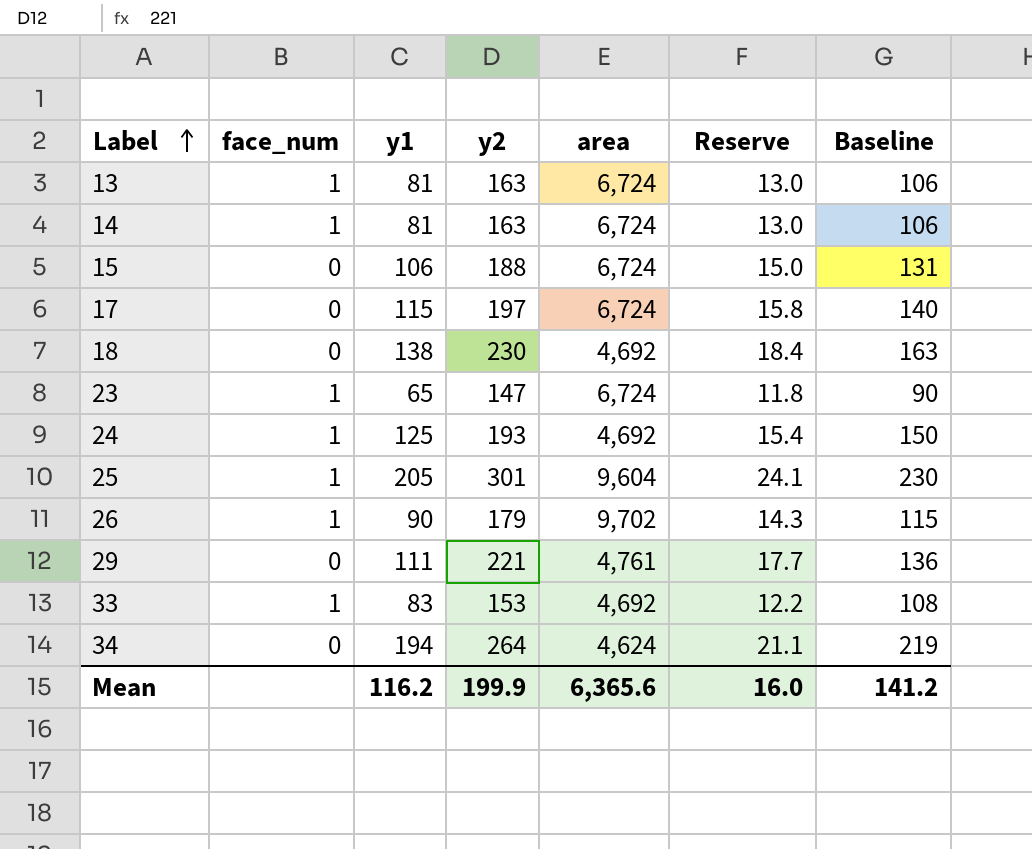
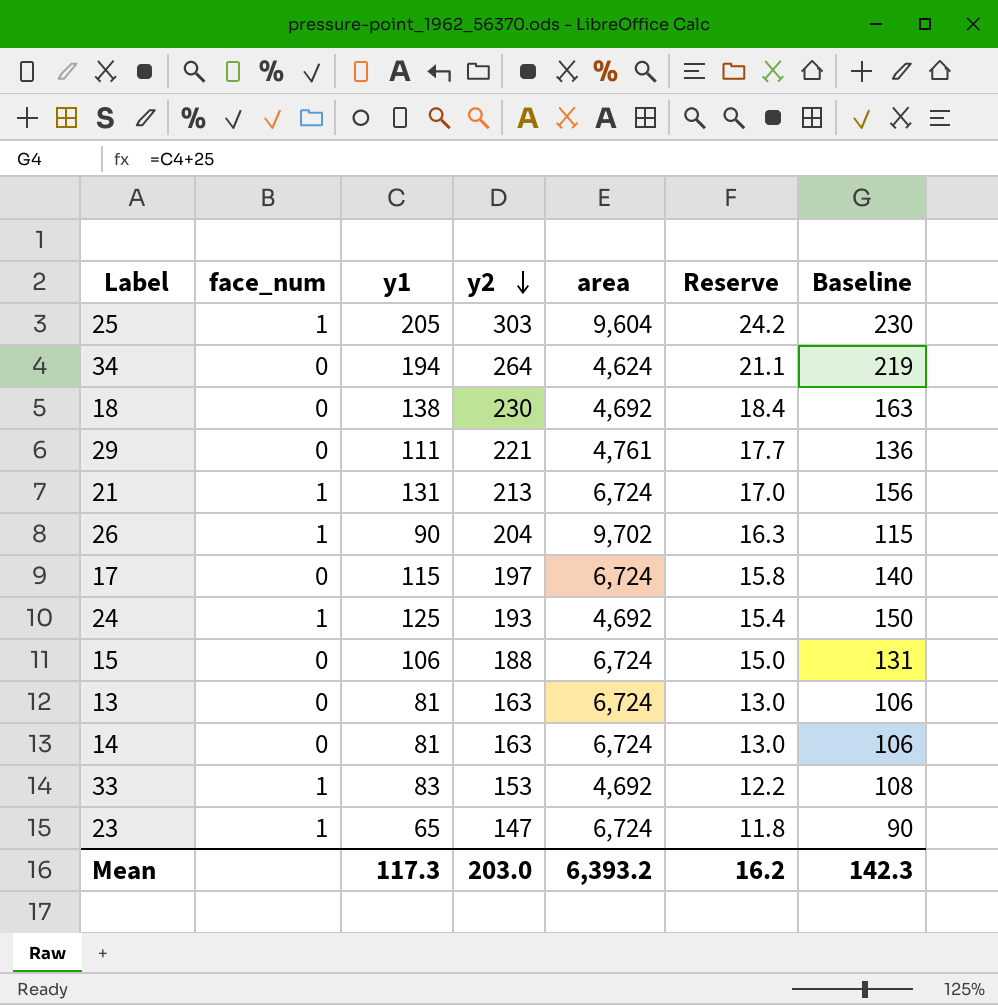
row order: Label ascending -> y2 descending
25 | y2: 301 -> 303
25 | Reserve: 24.1 -> 24.2
row 21: none -> 1 | 131 | 213 | 6,724 | 17.0 | 156
26 | y2: 179 -> 204
26 | Reserve: 14.3 -> 16.3
13 | face_num: 1 -> 0
14 | face_num: 1 -> 0
Mean | y1: 116.2 -> 117.3
Mean | y2: 199.9 -> 203.0
Mean | area: 6,365.6 -> 6,393.2
Mean | Reserve: 16.0 -> 16.2
Mean | Baseline: 141.2 -> 142.3

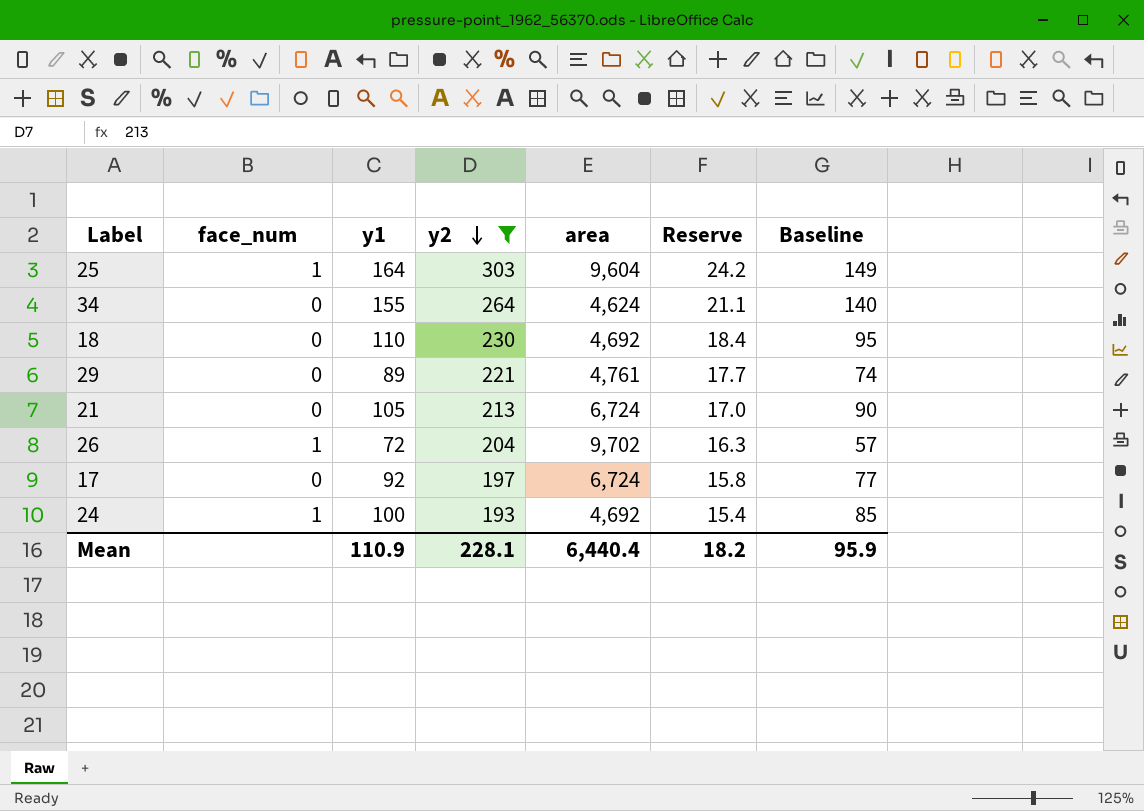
filter: none -> y2 >= 193
column Baseline | formula: [y1] + 25 -> [y1] - 15
25 | y1: 205 -> 164
34 | y1: 194 -> 155
18 | y1: 138 -> 110
29 | y1: 111 -> 89
21 | face_num: 1 -> 0
21 | y1: 131 -> 105
26 | y1: 90 -> 72
17 | y1: 115 -> 92
24 | y1: 125 -> 100
Mean | y1: 117.3 -> 110.9
Mean | y2: 203.0 -> 228.1
Mean | area: 6,393.2 -> 6,440.4
Mean | Reserve: 16.2 -> 18.2
Mean | Baseline: 142.3 -> 95.9

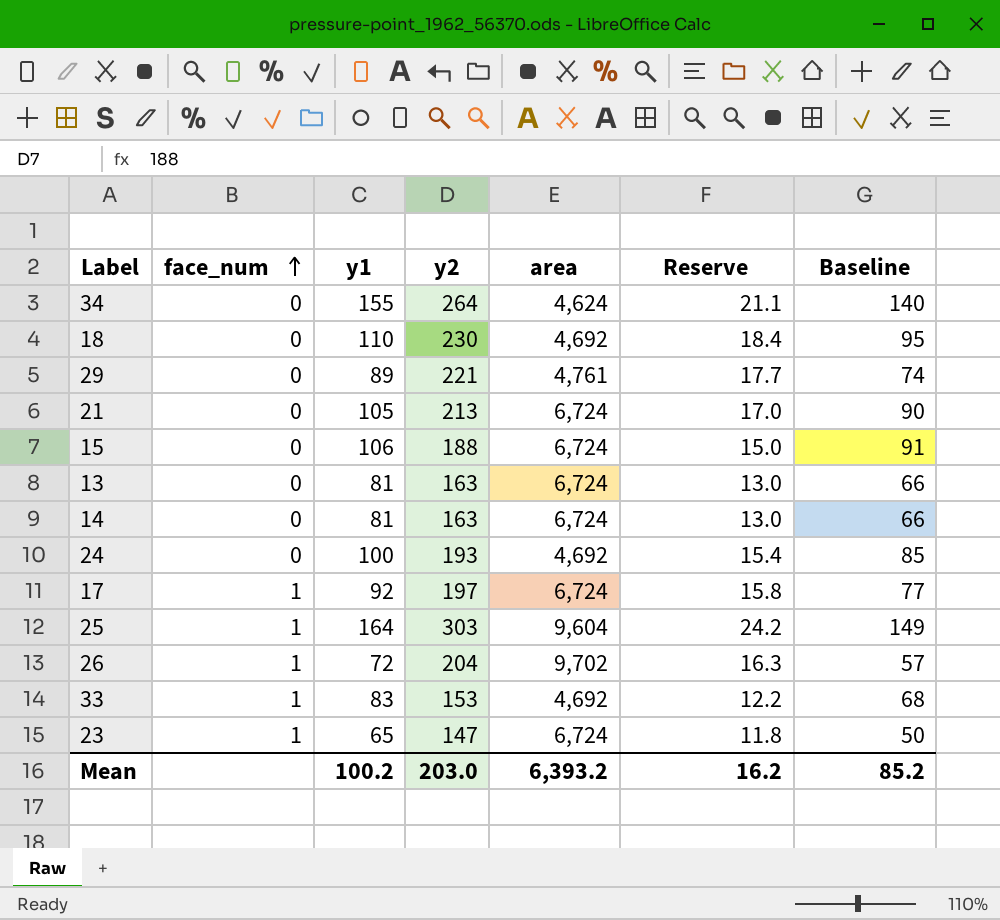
filter: y2 >= 193 -> none
row order: y2 descending -> face_num ascending
24 | face_num: 1 -> 0
17 | face_num: 0 -> 1
Mean | y1: 110.9 -> 100.2
Mean | y2: 228.1 -> 203.0
Mean | area: 6,440.4 -> 6,393.2
Mean | Reserve: 18.2 -> 16.2
Mean | Baseline: 95.9 -> 85.2

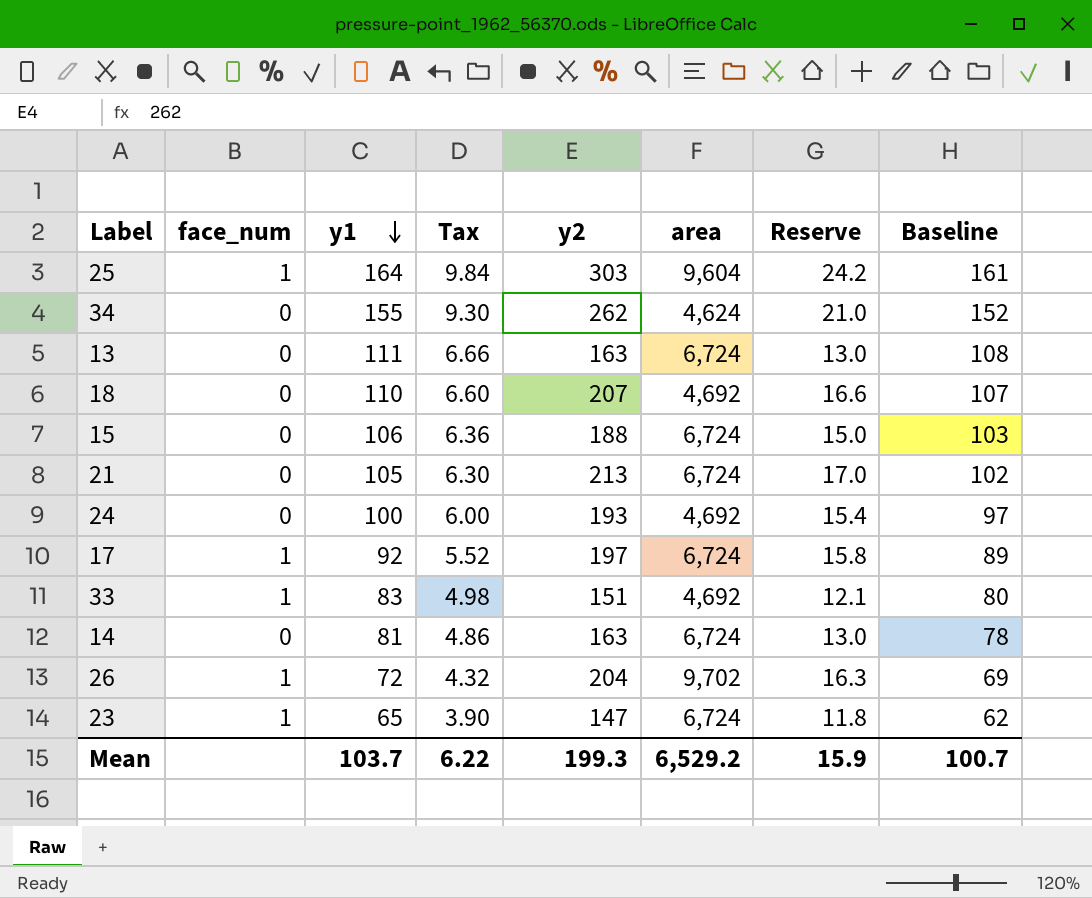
row order: face_num ascending -> y1 descending
column Tax | formula: none -> [y1] * 0.06
column Baseline | formula: [y1] - 15 -> [y1] - 3
row 29: 0 | 89 | 221 | 4,761 | 17.7 | 74 -> none
34 | y2: 264 -> 262
34 | Reserve: 21.1 -> 21.0
13 | y1: 81 -> 111
18 | y2: 230 -> 207
18 | Reserve: 18.4 -> 16.6
33 | y2: 153 -> 151
33 | Reserve: 12.2 -> 12.1
Mean | y1: 100.2 -> 103.7
Mean | y2: 203.0 -> 199.3
Mean | area: 6,393.2 -> 6,529.2
Mean | Reserve: 16.2 -> 15.9
Mean | Baseline: 85.2 -> 100.7

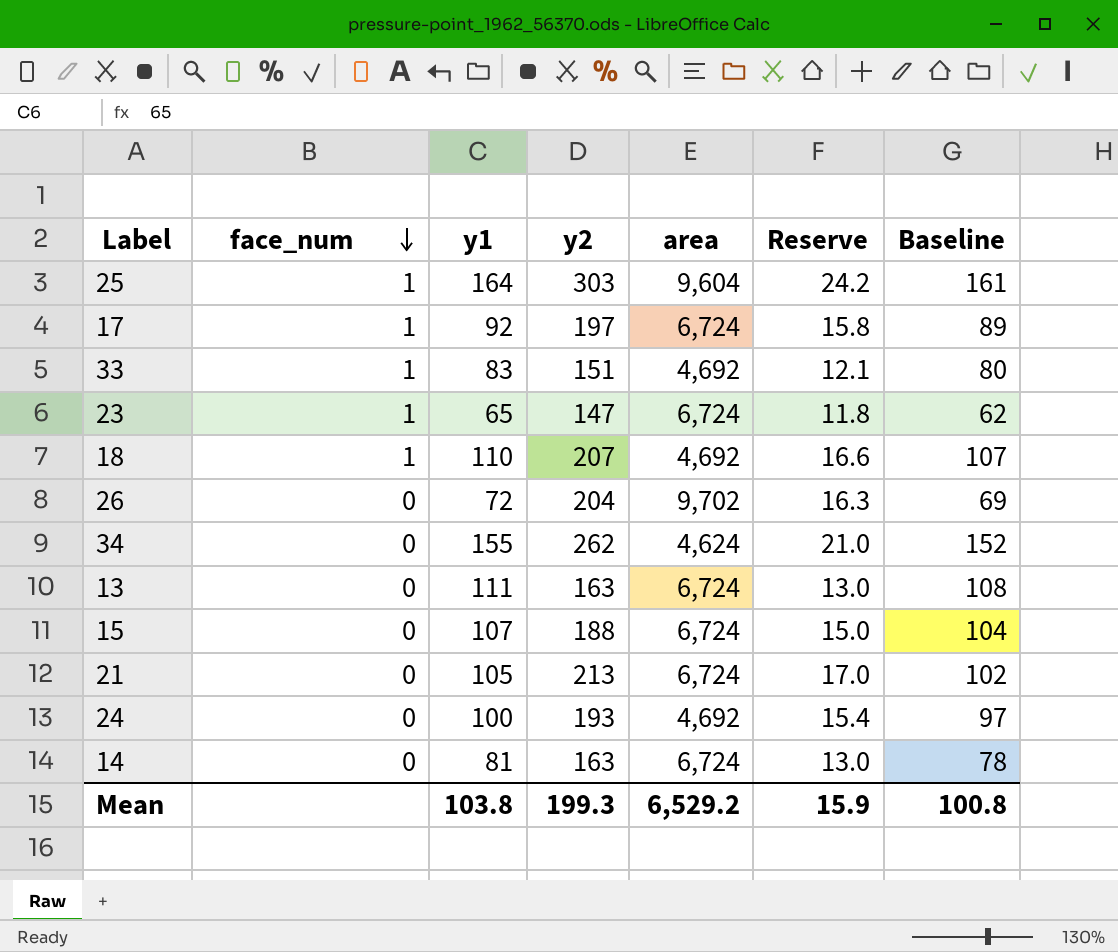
row order: y1 descending -> face_num descending
column Tax | formula: [y1] * 0.06 -> none
18 | face_num: 0 -> 1
26 | face_num: 1 -> 0
15 | y1: 106 -> 107
15 | Baseline: 103 -> 104
Mean | y1: 103.7 -> 103.8
Mean | Baseline: 100.7 -> 100.8

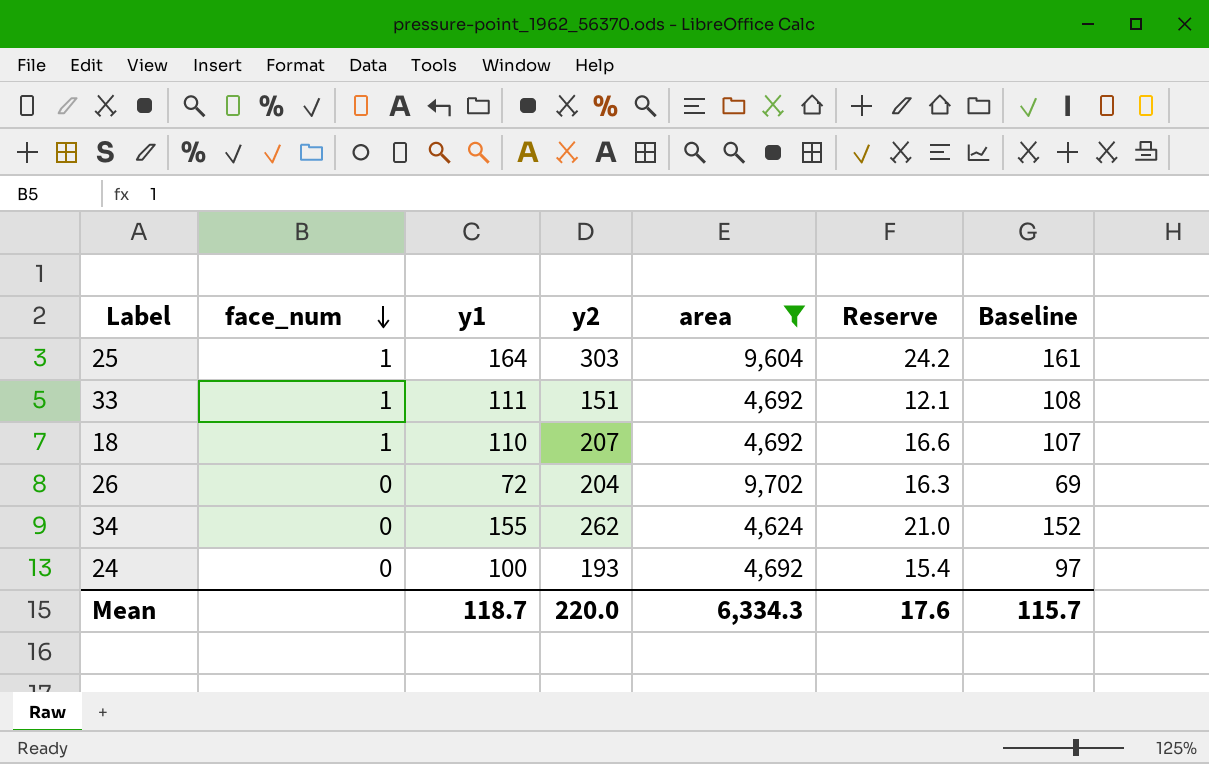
filter: none -> area != 6,724
33 | y1: 83 -> 111
33 | Baseline: 80 -> 108
Mean | y1: 103.8 -> 118.7
Mean | y2: 199.3 -> 220.0
Mean | area: 6,529.2 -> 6,334.3
Mean | Reserve: 15.9 -> 17.6
Mean | Baseline: 100.8 -> 115.7

